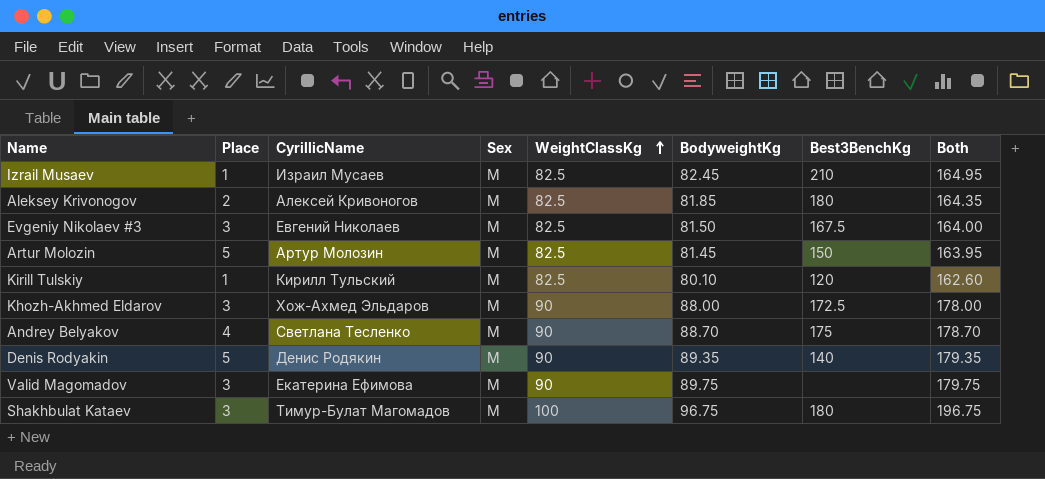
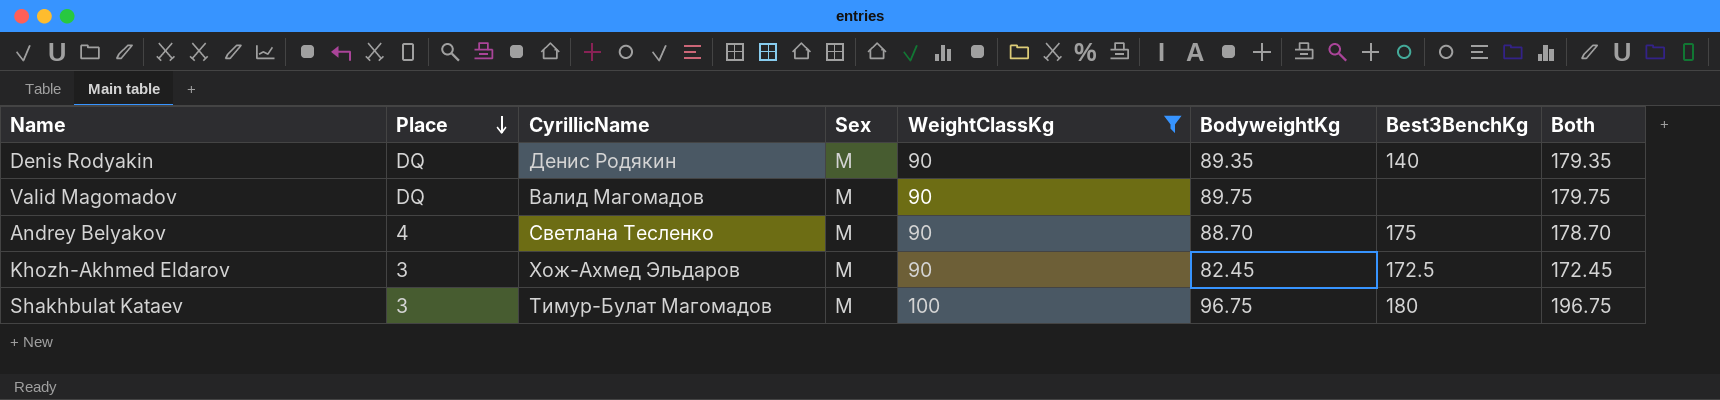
filter: none -> WeightClassKg != 82.5
row order: WeightClassKg ascending -> Place descending
Denis Rodyakin | Place: 5 -> DQ
Valid Magomadov | Place: 3 -> DQ
Valid Magomadov | CyrillicName: Екатерина Ефимова -> Валид Магомадов
Khozh-Akhmed Eldarov | BodyweightKg: 88.00 -> 82.45
Khozh-Akhmed Eldarov | Both: 178.00 -> 172.45

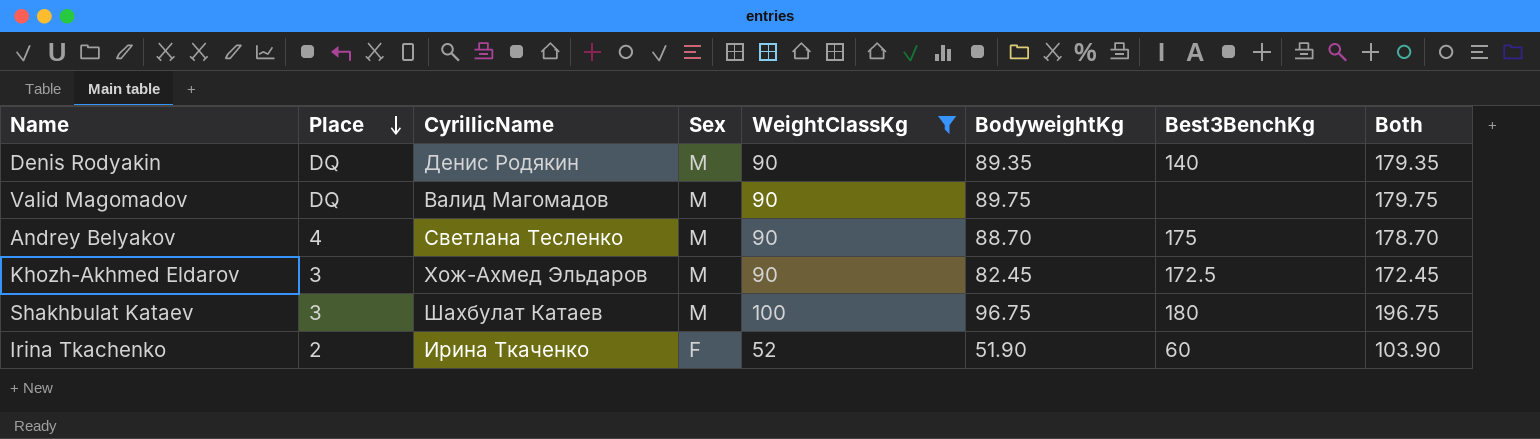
Shakhbulat Kataev | CyrillicName: Тимур-Булат Магомадов -> Шахбулат Катаев
row Irina Tkachenko: none -> 2 | Ирина Ткаченко | F | 52 | 51.90 | 60 | 103.90

